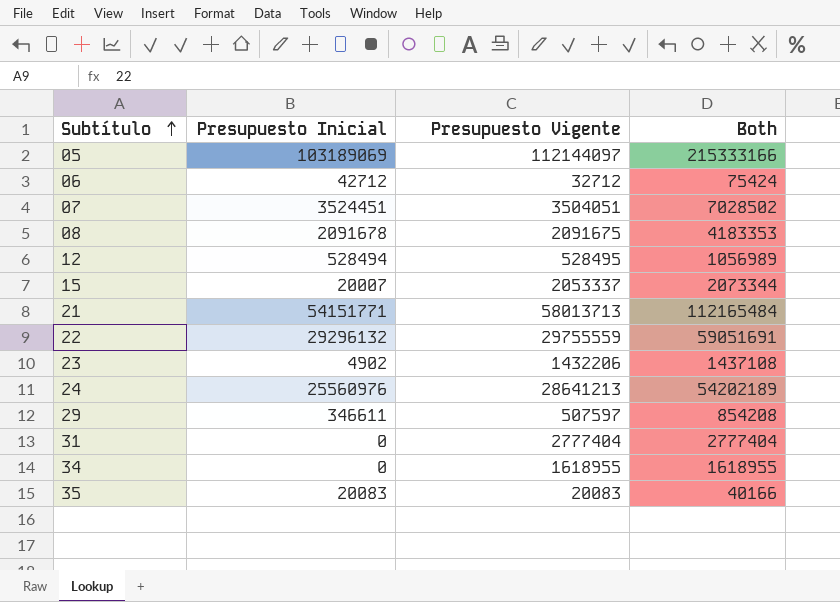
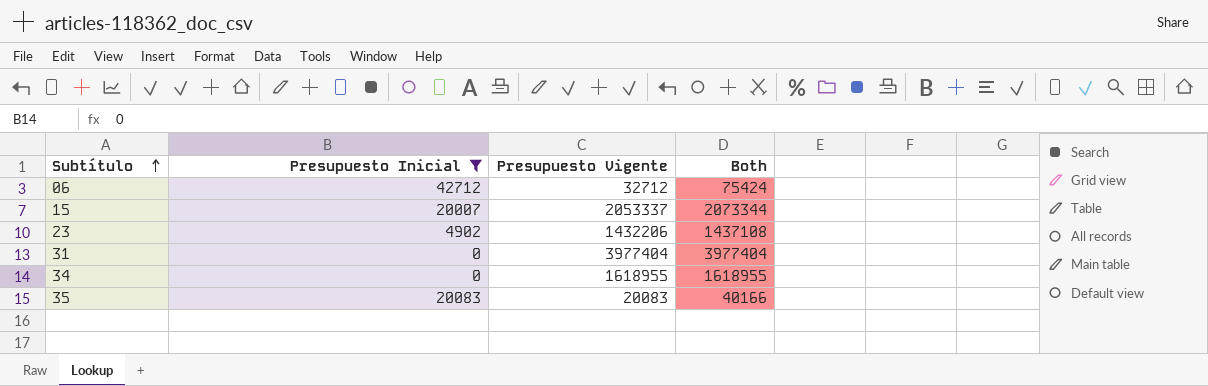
filter: none -> Presupuesto Inicial <= 42712
31 | Presupuesto Vigente: 2777404 -> 3977404
31 | Both: 2777404 -> 3977404

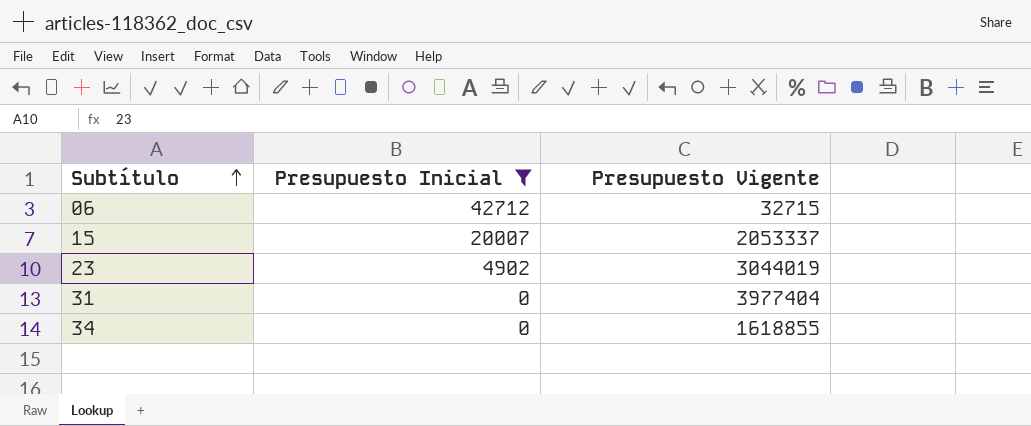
column Both | formula: [Presupuesto Inicial] + [Presupuesto Vigente] -> none
row 35: 20083 | 20083 | 40166 -> none
06 | Presupuesto Vigente: 32712 -> 32715
23 | Presupuesto Vigente: 1432206 -> 3044019
34 | Presupuesto Vigente: 1618955 -> 1618855

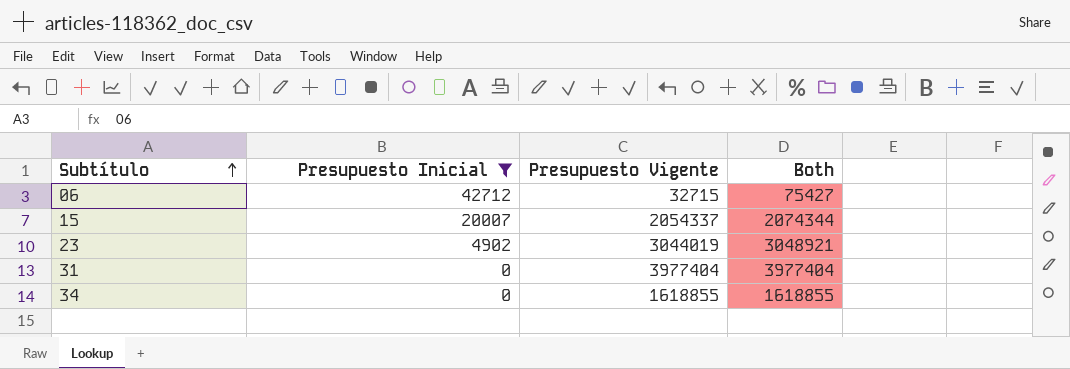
column Both | formula: none -> [Presupuesto Inicial] + [Presupuesto Vigente]
15 | Presupuesto Vigente: 2053337 -> 2054337

